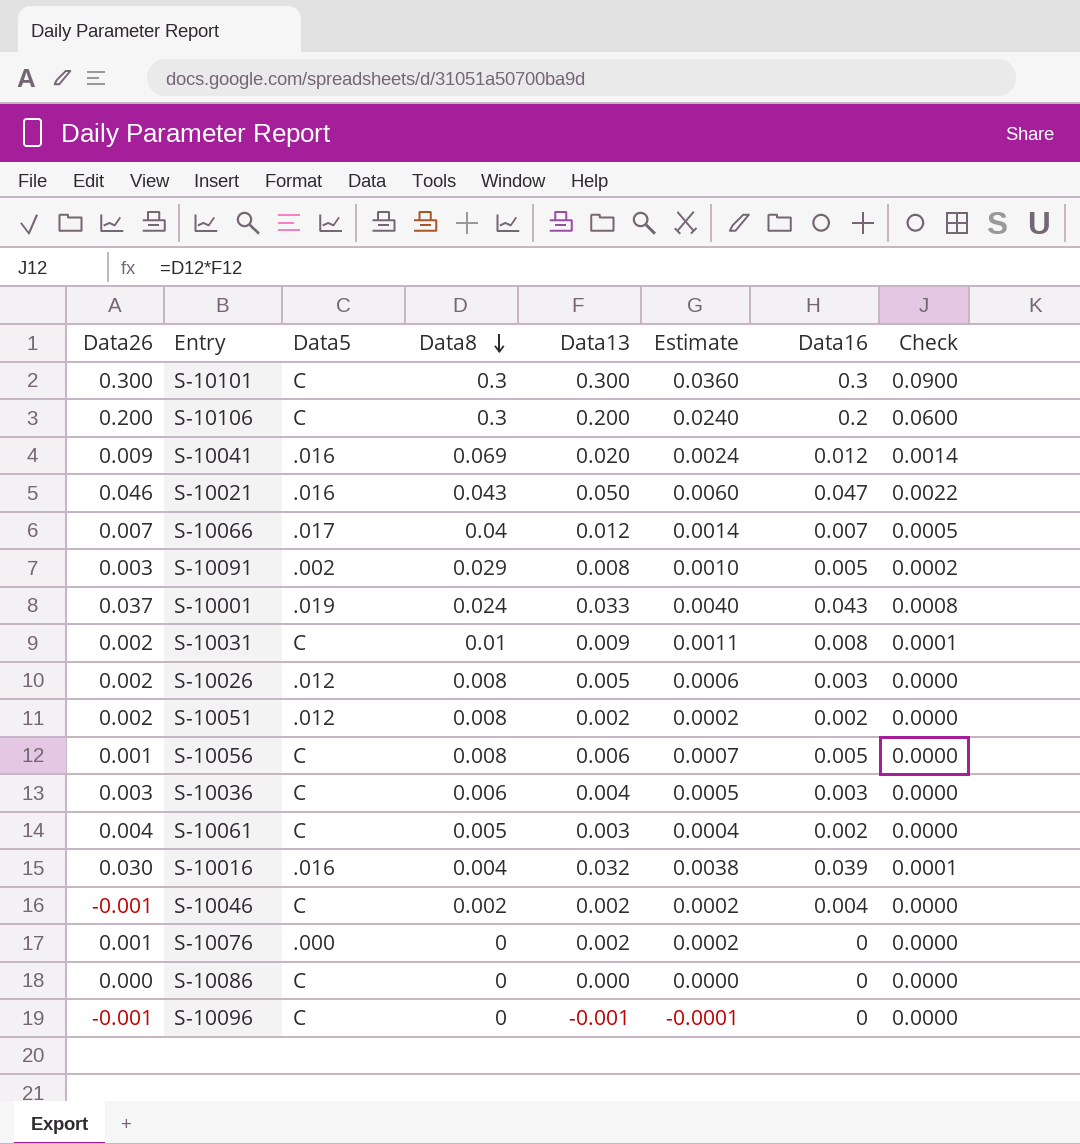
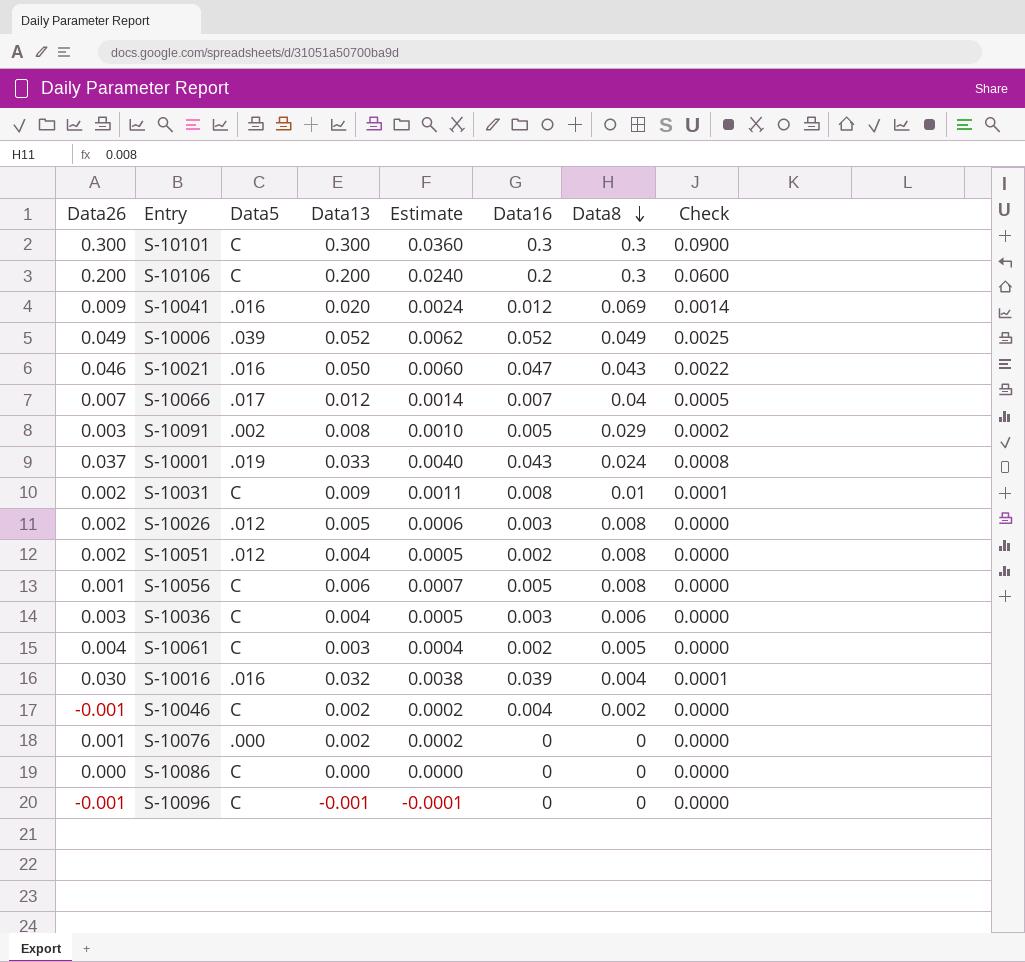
column Data8 | position: 4 -> 7
row S-10006: none -> 0.049 | .039 | 0.052 | 0.0062 | 0.052 | 0.049 | 0.0025
S-10051 | Data13: 0.002 -> 0.004
S-10051 | Estimate: 0.0002 -> 0.0005

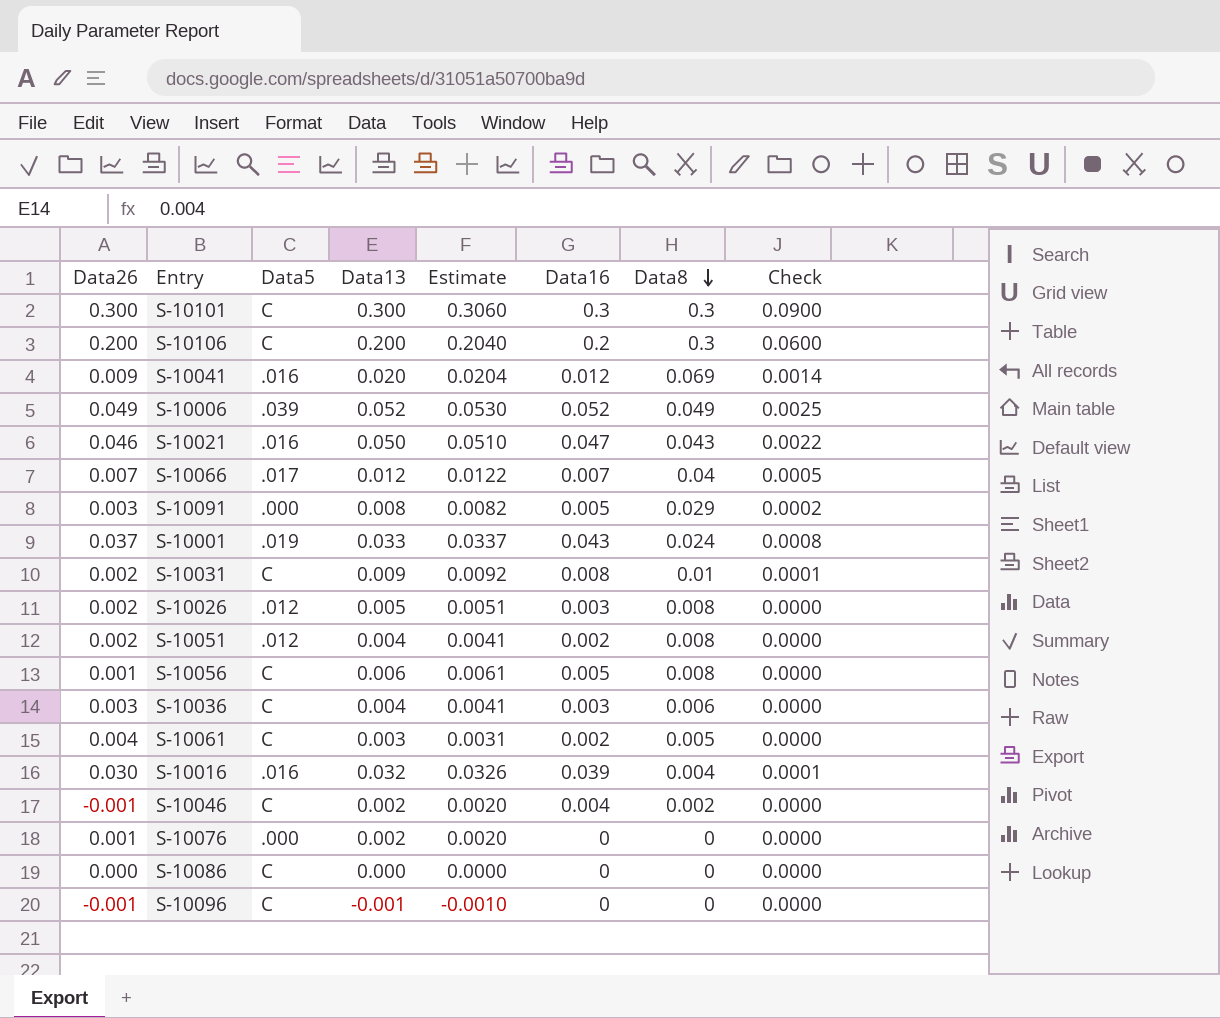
column Estimate | formula: [Data13] * 0.12 -> [Data13] * 1.02
S-10091 | Data5: .002 -> .000

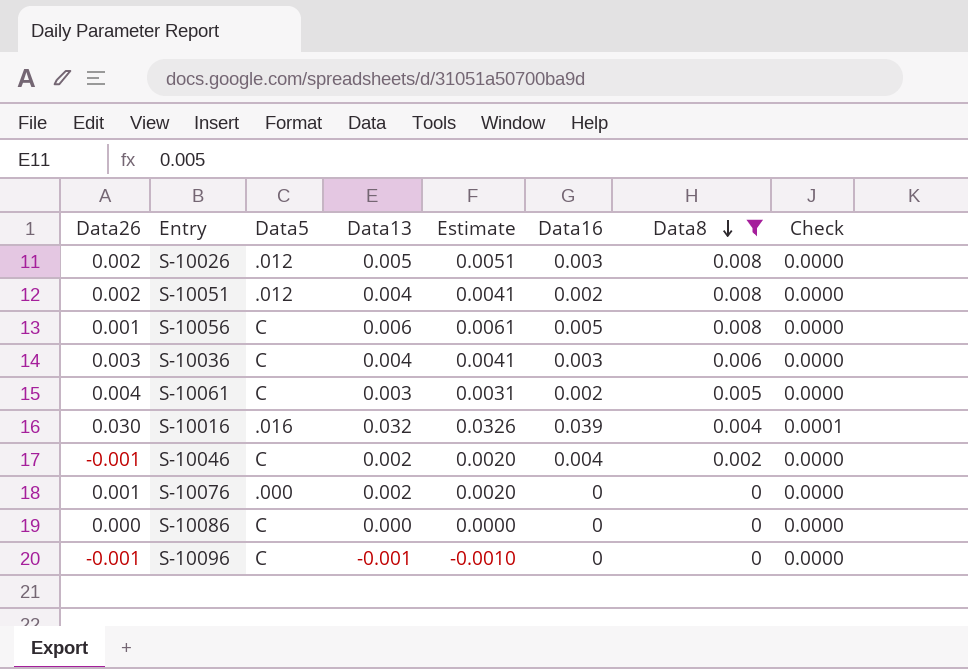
filter: none -> Data8 <= 0.008

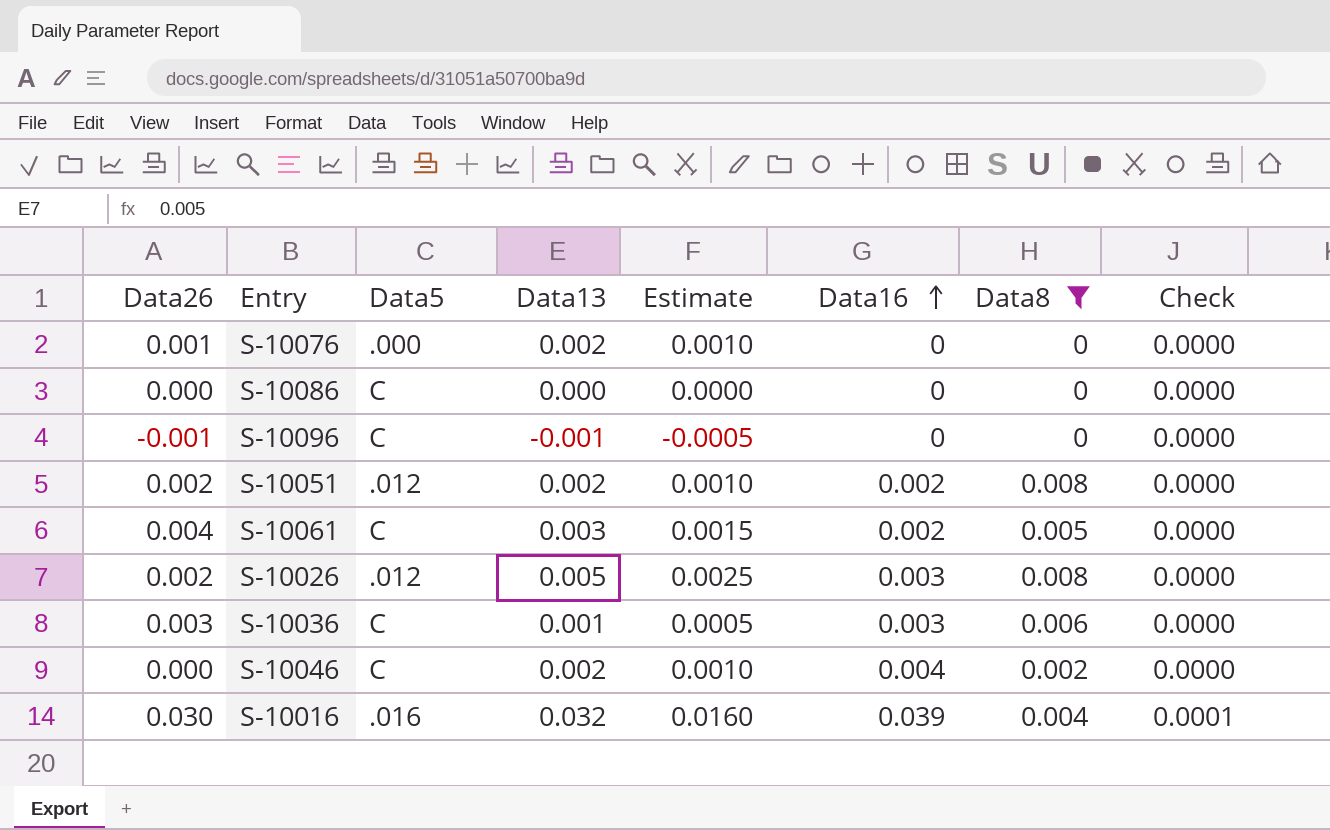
row order: Data8 descending -> Data16 ascending
column Estimate | formula: [Data13] * 1.02 -> [Data13] * 0.5
row S-10056: 0.001 | C | 0.006 | 0.0061 | 0.005 | 0.008 | 0.0000 -> none
S-10051 | Data13: 0.004 -> 0.002
S-10036 | Data13: 0.004 -> 0.001
S-10046 | Data26: -0.001 -> 0.000

